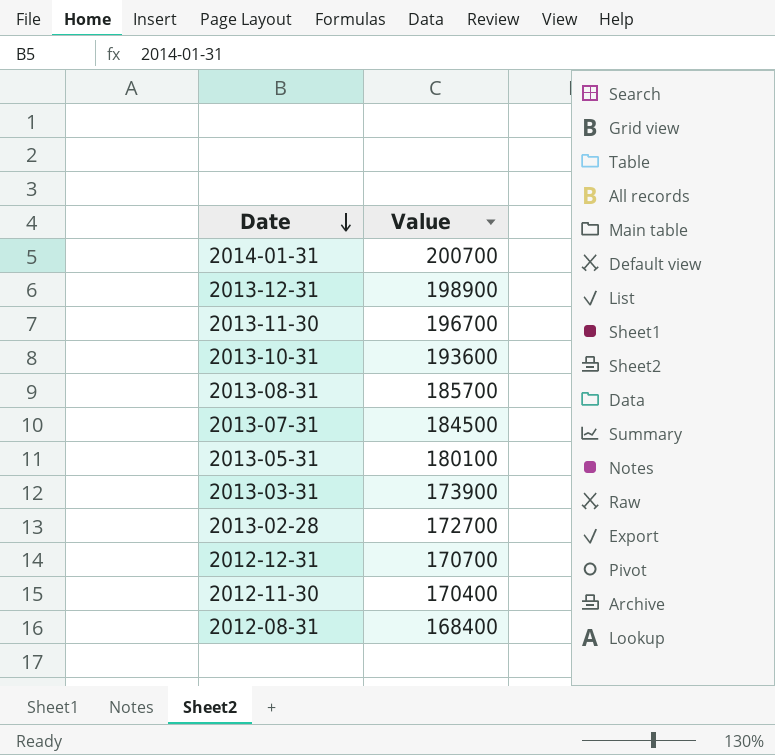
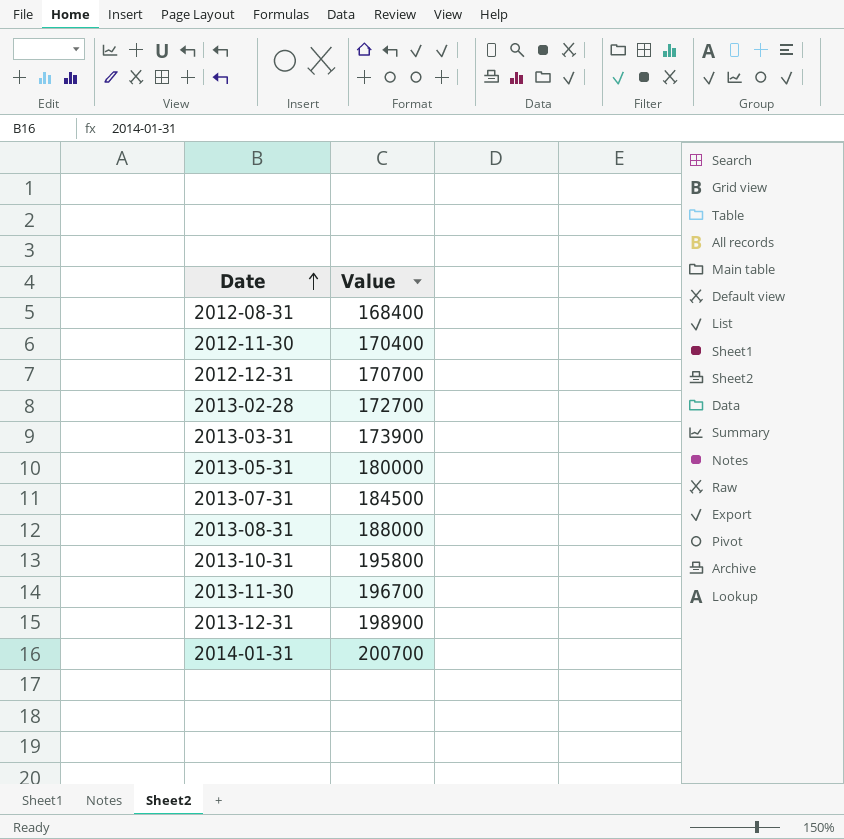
row order: Date descending -> Date ascending
2013-05-31 | Value: 180100 -> 180000
2013-08-31 | Value: 185700 -> 188000
2013-10-31 | Value: 193600 -> 195800

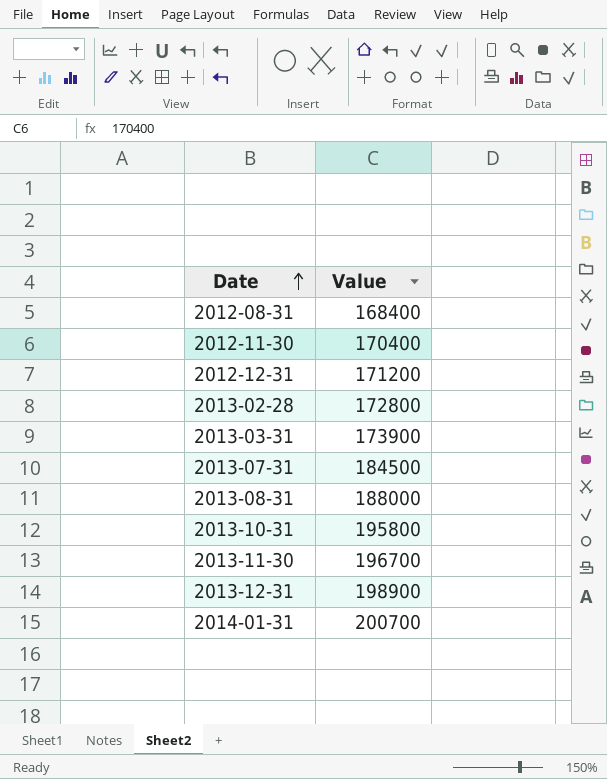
row 2013-05-31: 180000 -> none
2012-12-31 | Value: 170700 -> 171200
2013-02-28 | Value: 172700 -> 172800

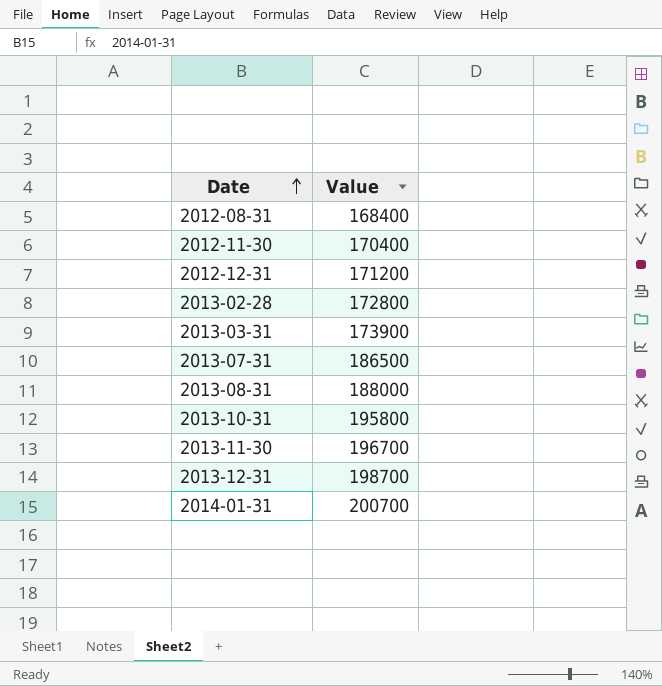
2013-07-31 | Value: 184500 -> 186500
2013-12-31 | Value: 198900 -> 198700

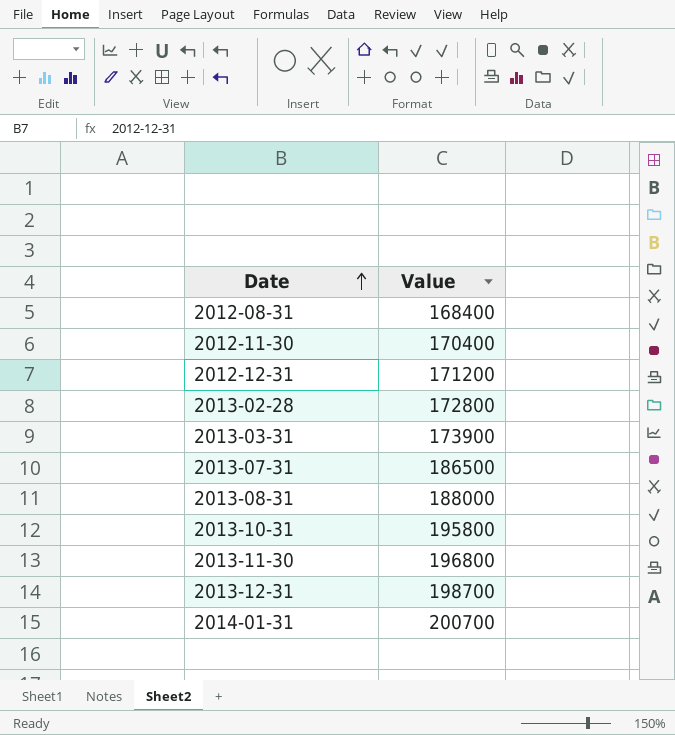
2013-11-30 | Value: 196700 -> 196800

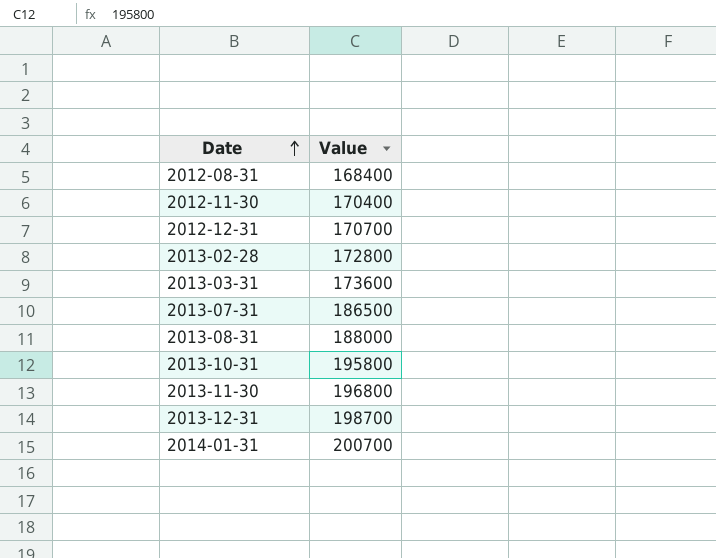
2012-12-31 | Value: 171200 -> 170700
2013-03-31 | Value: 173900 -> 173600

